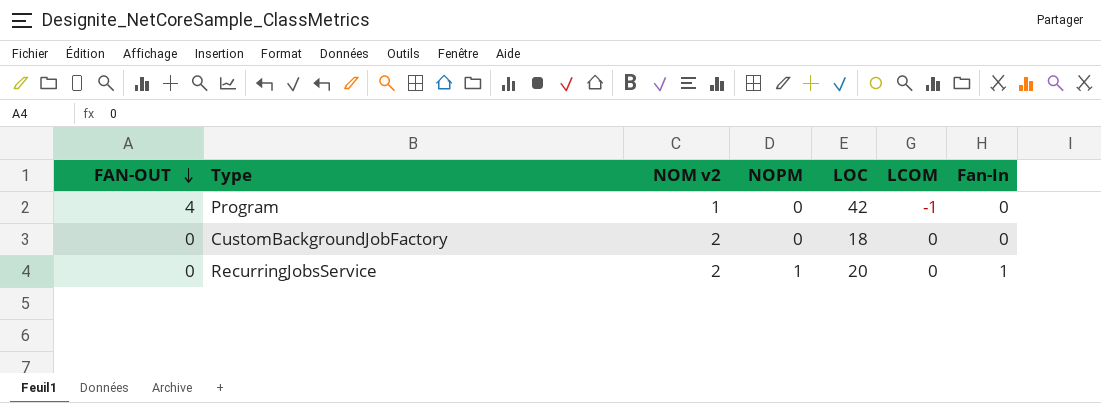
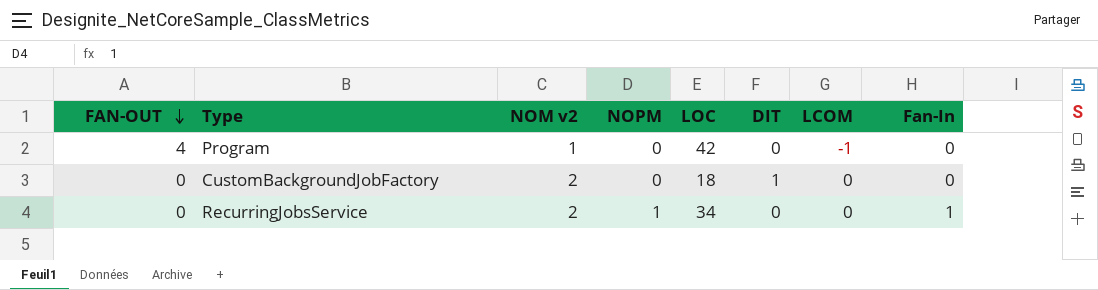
column DIT | position: none -> 6
RecurringJobsService | LOC: 20 -> 34

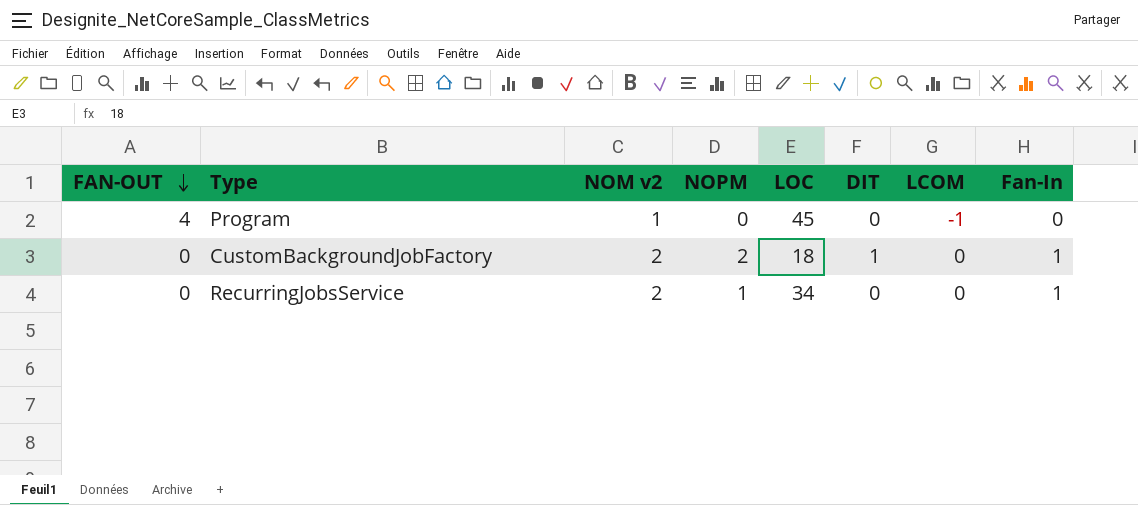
Program | LOC: 42 -> 45
CustomBackgroundJobFactory | NOPM: 0 -> 2
CustomBackgroundJobFactory | Fan-In: 0 -> 1

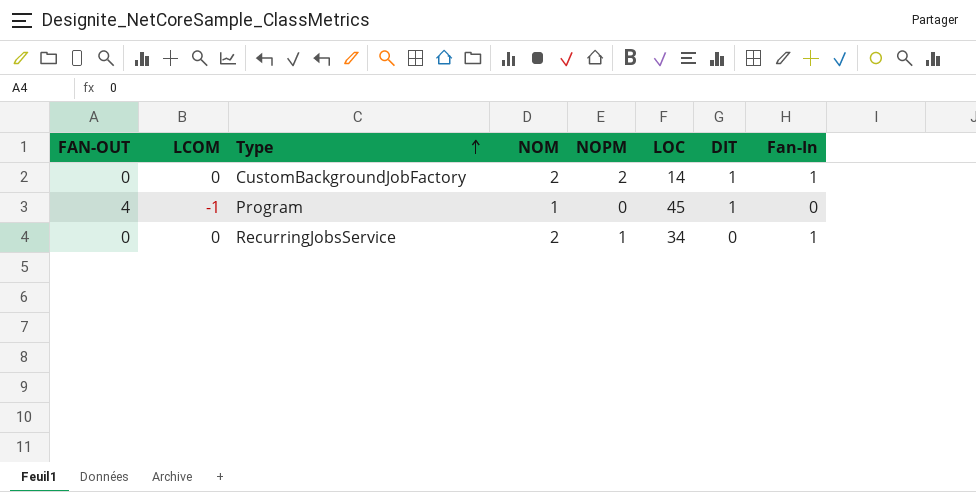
row order: FAN-OUT descending -> Type ascending
column LCOM | position: 7 -> 2
column name: NOM v2 -> NOM
CustomBackgroundJobFactory | LOC: 18 -> 14
Program | DIT: 0 -> 1

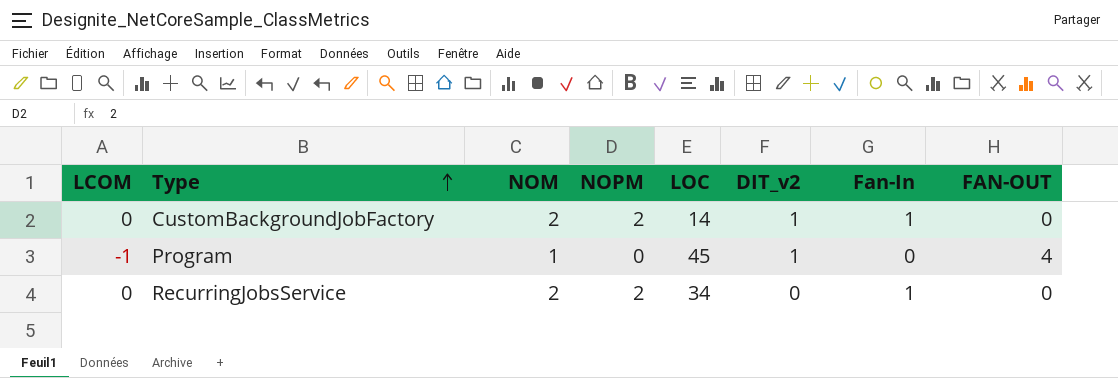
column name: DIT -> DIT_v2
column FAN-OUT | position: 1 -> 8
RecurringJobsService | NOPM: 1 -> 2

